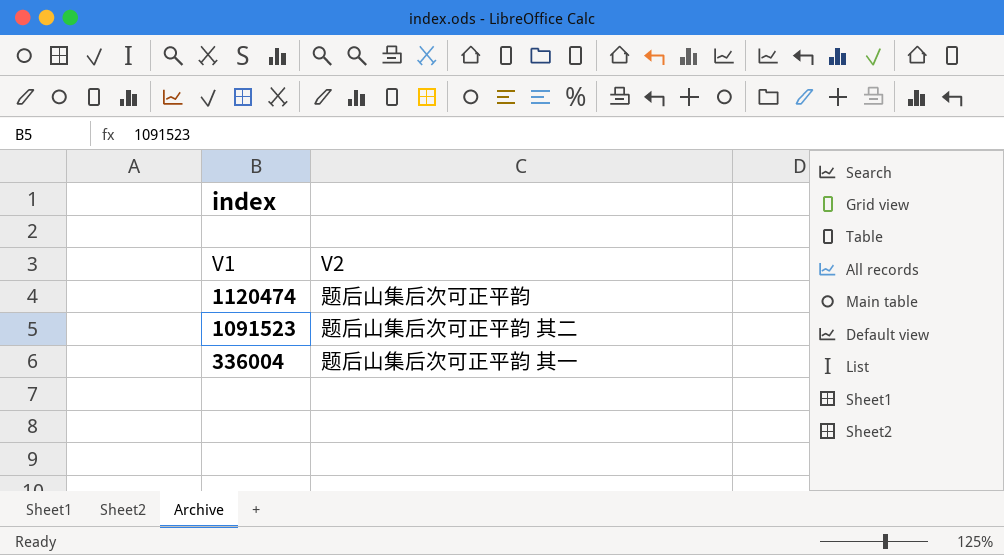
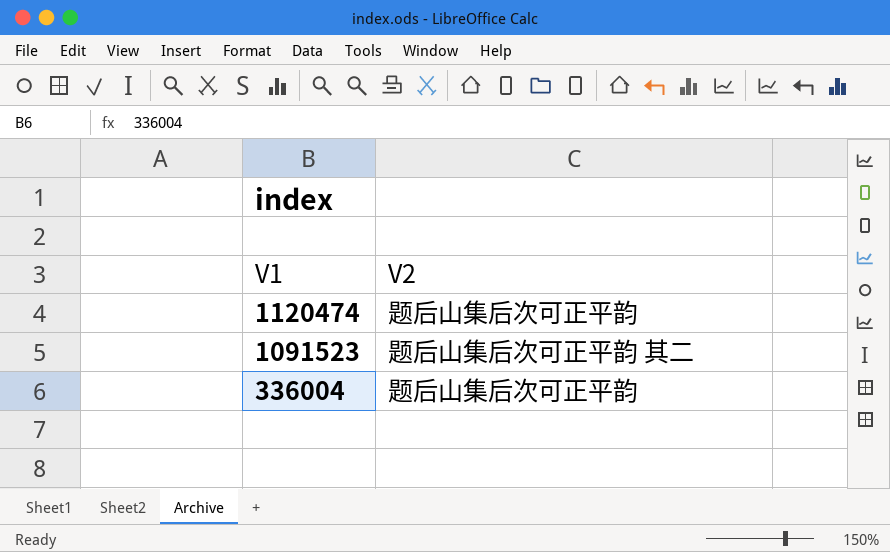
336004 | V2: 题后山集后次可正平韵 其一 -> 题后山集后次可正平韵

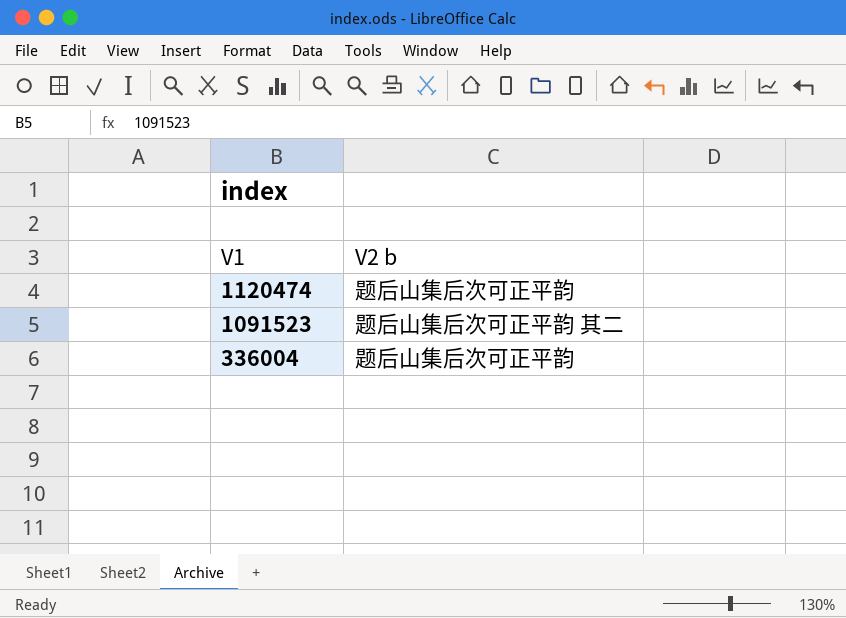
column name: V2 -> V2 b

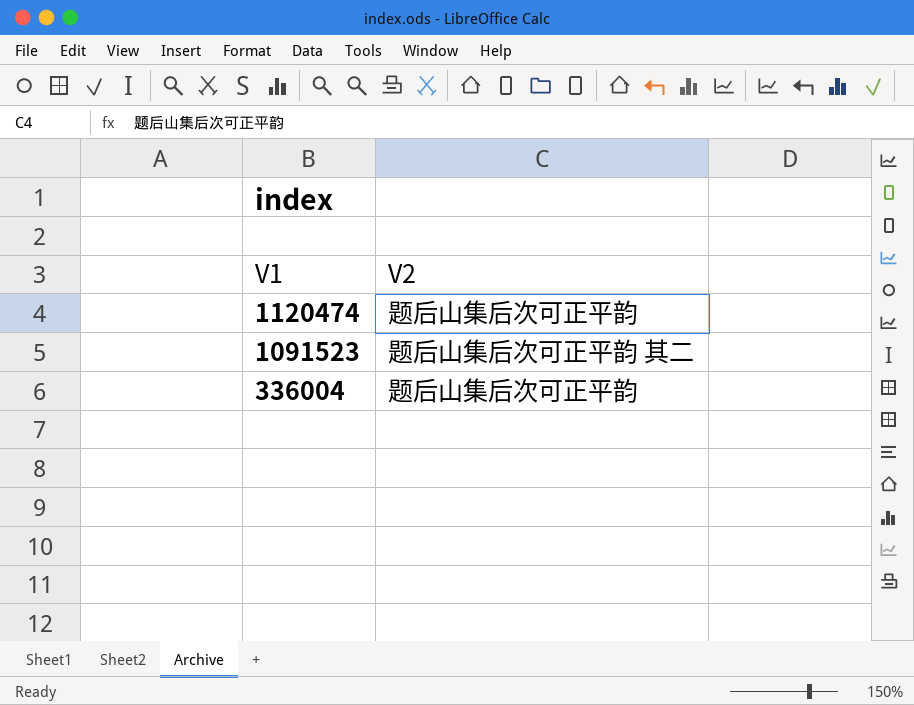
column name: V2 b -> V2

